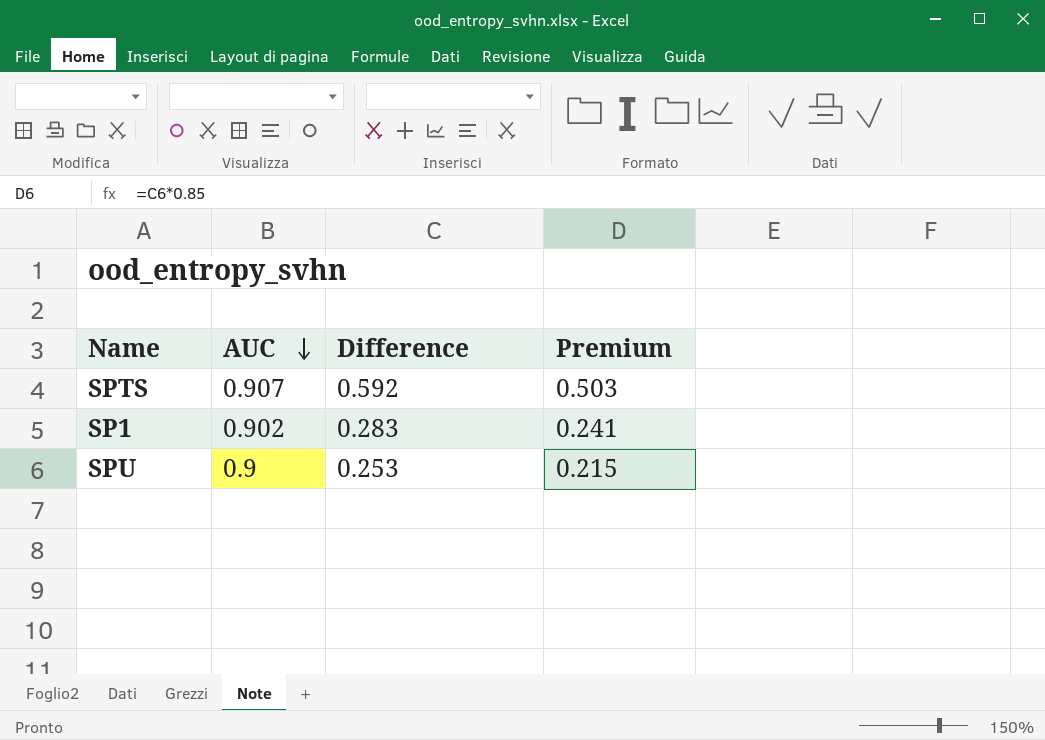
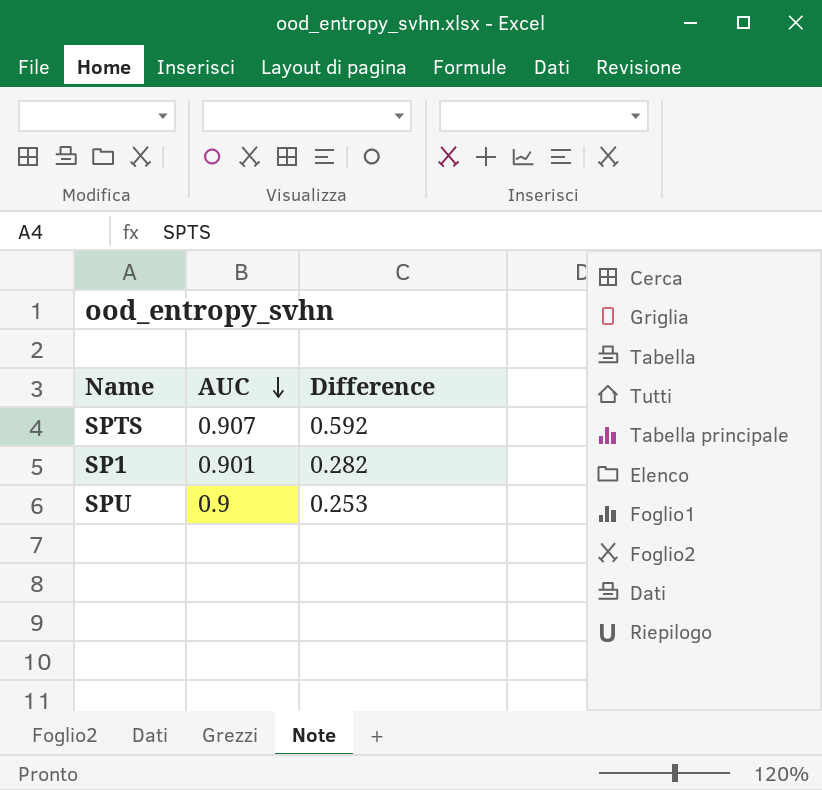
column Premium | formula: [Difference] * 0.85 -> none
SP1 | AUC: 0.902 -> 0.901
SP1 | Difference: 0.283 -> 0.282

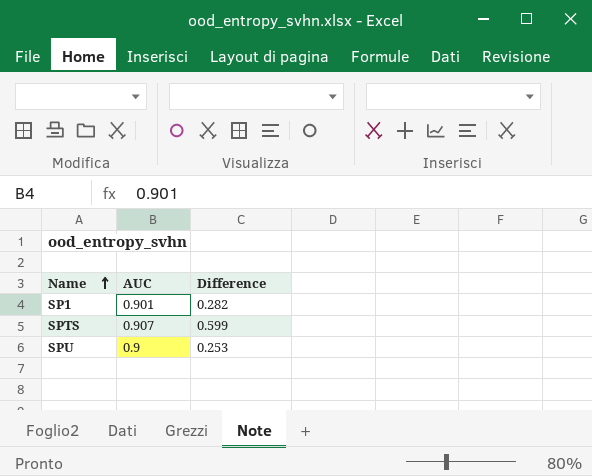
row order: AUC descending -> Name ascending
SPTS | Difference: 0.592 -> 0.599

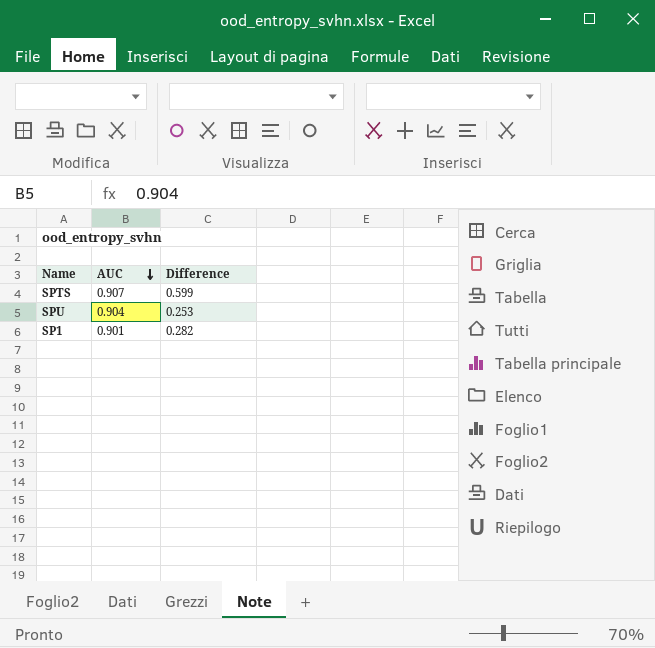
row order: Name ascending -> AUC descending
SPU | AUC: 0.9 -> 0.904

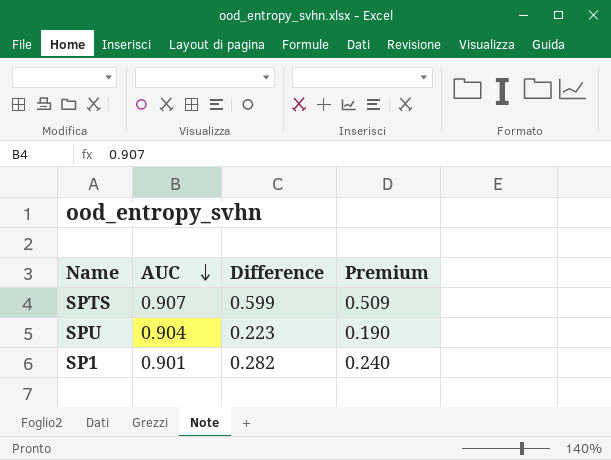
column Premium | formula: none -> [Difference] * 0.85
SPU | Difference: 0.253 -> 0.223

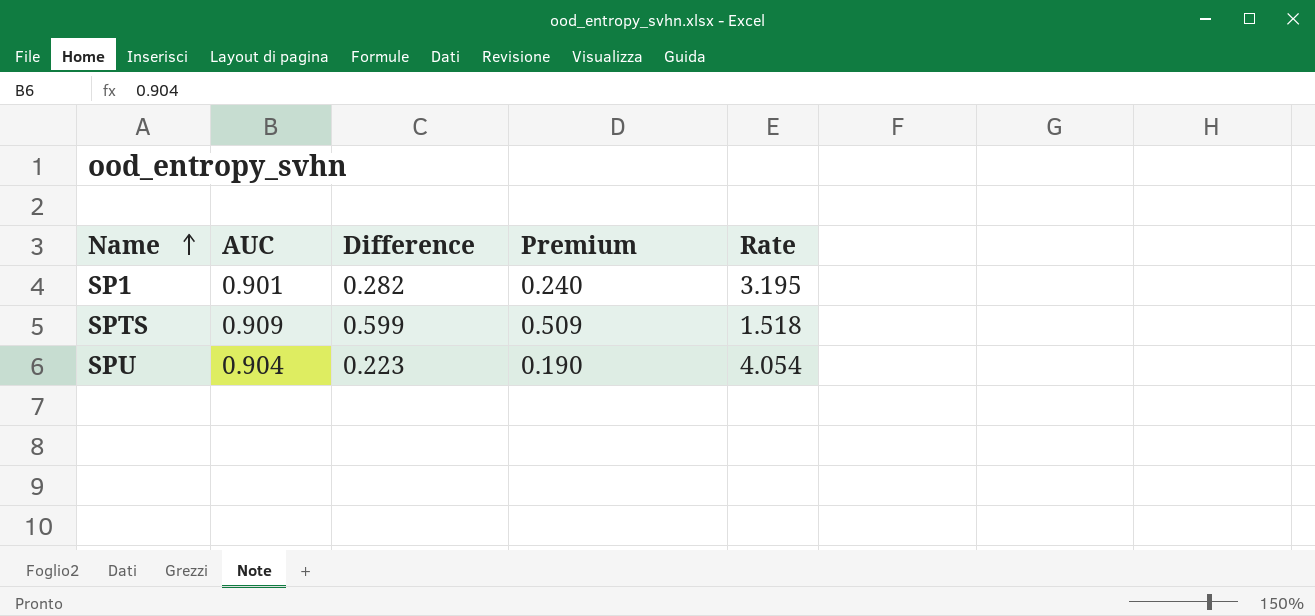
row order: AUC descending -> Name ascending
column Rate | formula: none -> [AUC] / [Difference]
SPTS | AUC: 0.907 -> 0.909

